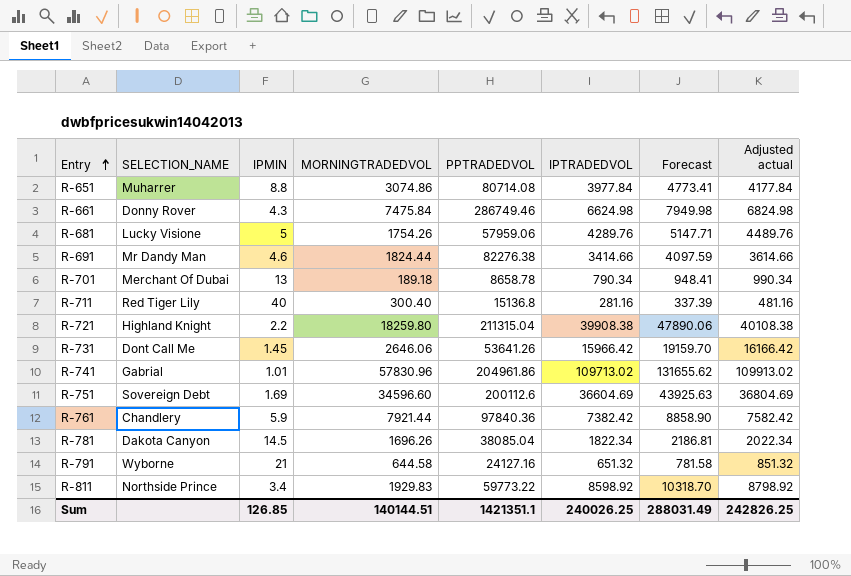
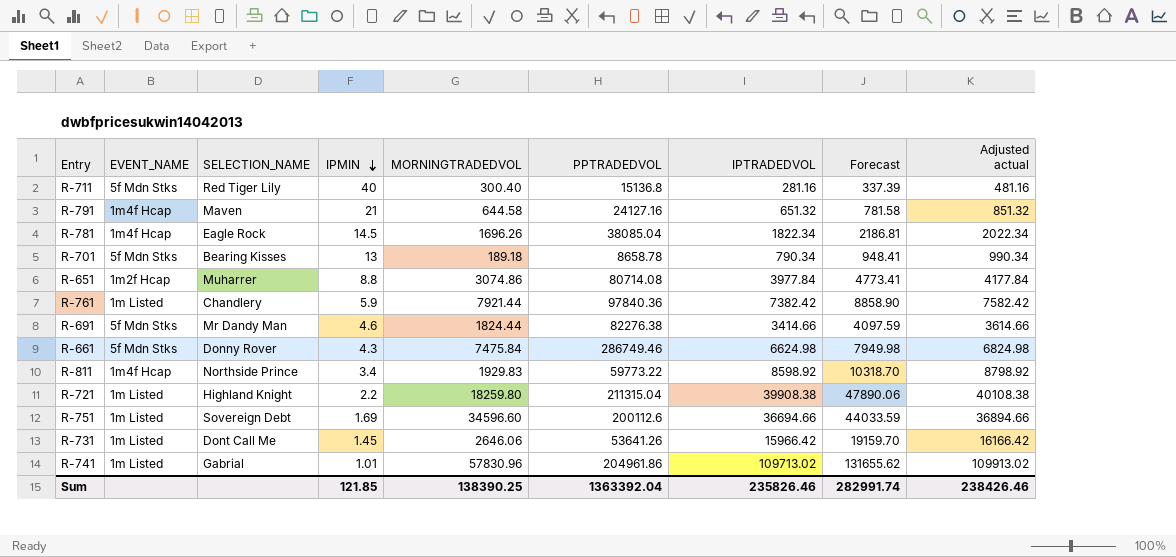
row order: Entry ascending -> IPMIN descending
column EVENT_NAME | position: none -> 2
row R-681: Lucky Visione | 5 | 1754.26 | 57959.06 | 4289.76 | 5147.71 | 4489.76 -> none
R-791 | SELECTION_NAME: Wyborne -> Maven
R-781 | SELECTION_NAME: Dakota Canyon -> Eagle Rock
R-701 | SELECTION_NAME: Merchant Of Dubai -> Bearing Kisses
R-751 | IPTRADEDVOL: 36604.69 -> 36694.66
R-751 | Forecast: 43925.63 -> 44033.59
R-751 | Adjusted actual: 36804.69 -> 36894.66
Sum | IPMIN: 126.85 -> 121.85
Sum | MORNINGTRADEDVOL: 140144.51 -> 138390.25
Sum | PPTRADEDVOL: 1421351.1 -> 1363392.04
Sum | IPTRADEDVOL: 240026.25 -> 235826.46
Sum | Forecast: 288031.49 -> 282991.74
Sum | Adjusted actual: 242826.25 -> 238426.46

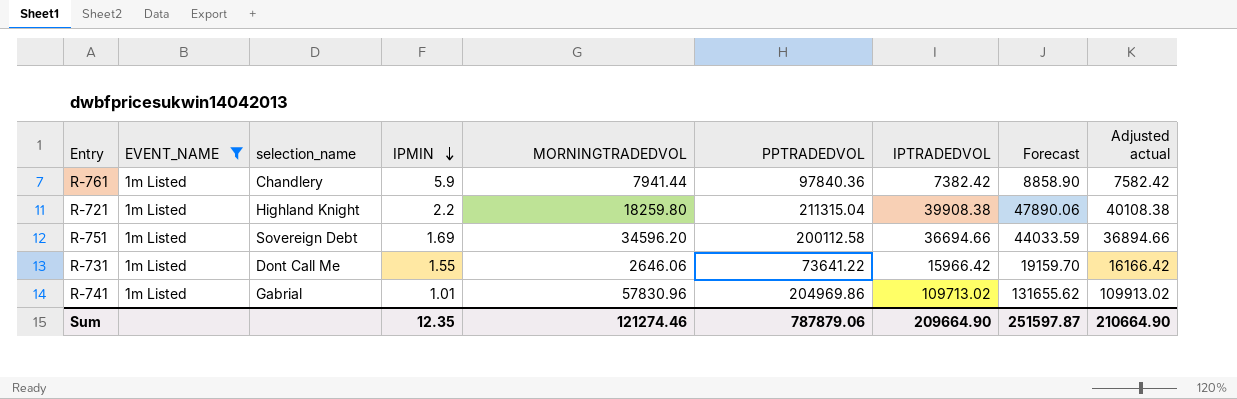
filter: none -> EVENT_NAME = 1m Listed
column name: SELECTION_NAME -> selection_name
R-761 | MORNINGTRADEDVOL: 7921.44 -> 7941.44
R-751 | MORNINGTRADEDVOL: 34596.60 -> 34596.20
R-751 | PPTRADEDVOL: 200112.6 -> 200112.58
R-731 | IPMIN: 1.45 -> 1.55
R-731 | PPTRADEDVOL: 53641.26 -> 73641.22
R-741 | PPTRADEDVOL: 204961.86 -> 204969.86
Sum | IPMIN: 121.85 -> 12.35
Sum | MORNINGTRADEDVOL: 138390.25 -> 121274.46
Sum | PPTRADEDVOL: 1363392.04 -> 787879.06
Sum | IPTRADEDVOL: 235826.46 -> 209664.90
Sum | Forecast: 282991.74 -> 251597.87
Sum | Adjusted actual: 238426.46 -> 210664.90

